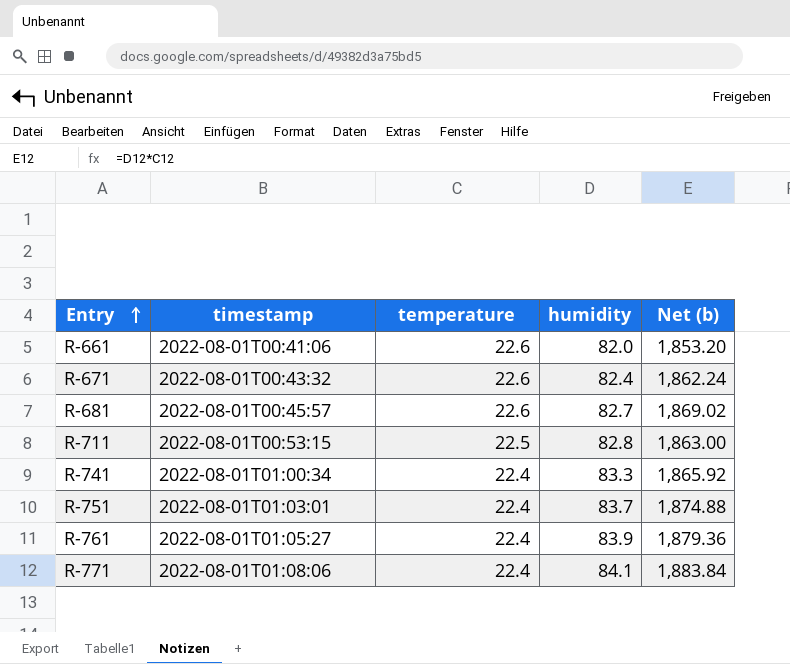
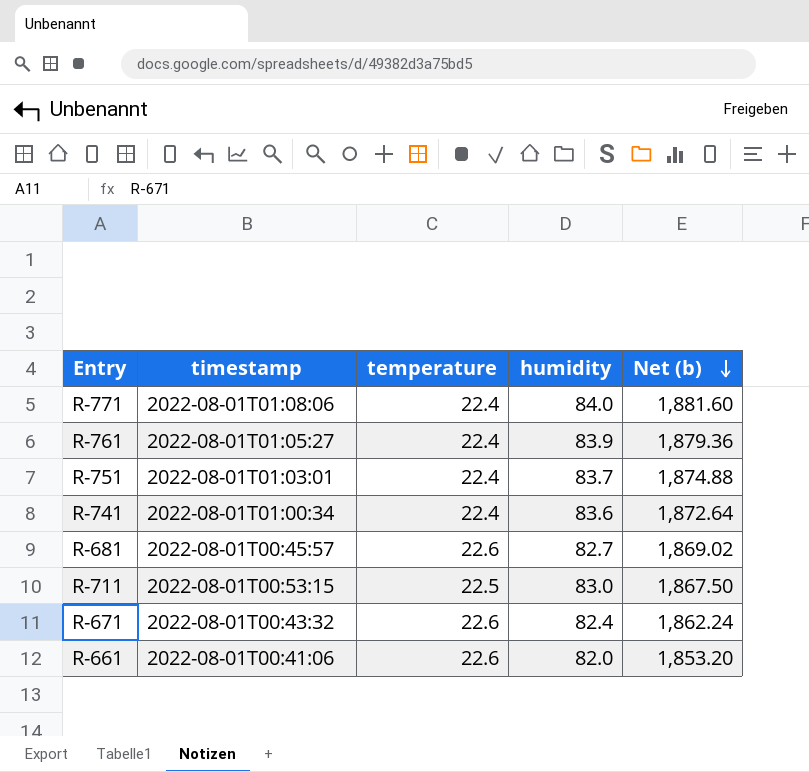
row order: Entry ascending -> Net (b) descending
R-771 | humidity: 84.1 -> 84.0
R-771 | Net (b): 1,883.84 -> 1,881.60
R-741 | humidity: 83.3 -> 83.6
R-741 | Net (b): 1,865.92 -> 1,872.64
R-711 | humidity: 82.8 -> 83.0
R-711 | Net (b): 1,863.00 -> 1,867.50

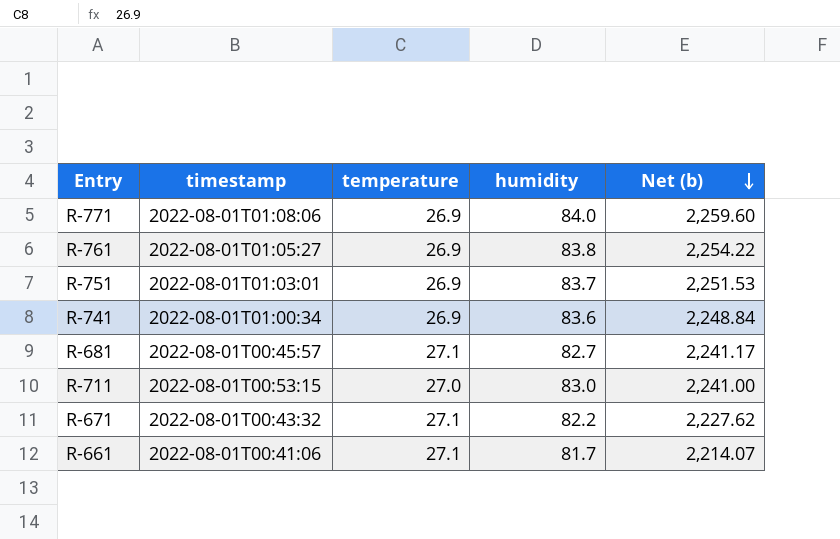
R-771 | temperature: 22.4 -> 26.9
R-771 | Net (b): 1,881.60 -> 2,259.60
R-761 | temperature: 22.4 -> 26.9
R-761 | humidity: 83.9 -> 83.8
R-761 | Net (b): 1,879.36 -> 2,254.22
R-751 | temperature: 22.4 -> 26.9
R-751 | Net (b): 1,874.88 -> 2,251.53
R-741 | temperature: 22.4 -> 26.9
R-741 | Net (b): 1,872.64 -> 2,248.84
R-681 | temperature: 22.6 -> 27.1
R-681 | Net (b): 1,869.02 -> 2,241.17
R-711 | temperature: 22.5 -> 27.0
R-711 | Net (b): 1,867.50 -> 2,241.00
R-671 | temperature: 22.6 -> 27.1
R-671 | humidity: 82.4 -> 82.2
R-671 | Net (b): 1,862.24 -> 2,227.62
R-661 | temperature: 22.6 -> 27.1
R-661 | humidity: 82.0 -> 81.7
R-661 | Net (b): 1,853.20 -> 2,214.07

